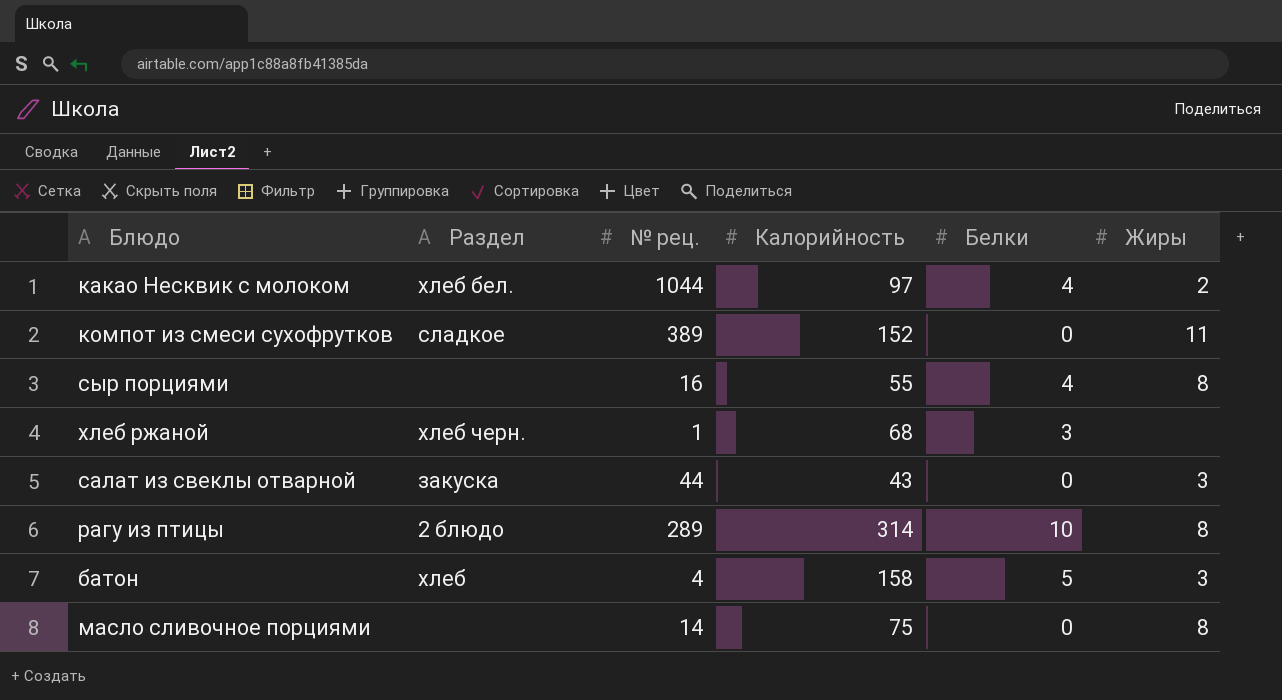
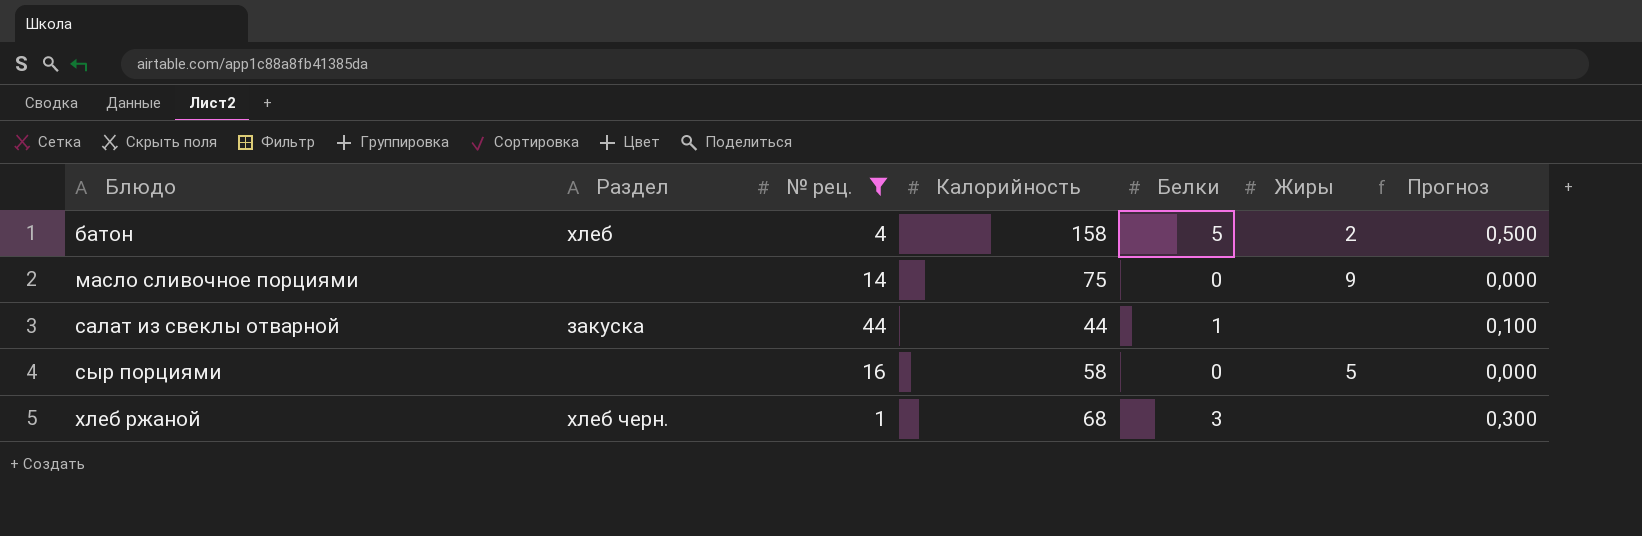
filter: none -> № рец. <= 44
row order: none -> Блюдо ascending
column Прогноз | formula: none -> [Белки] * 0,1
батон | Жиры: 3 -> 2
масло сливочное порциями | Жиры: 8 -> 9
салат из свеклы отварной | Калорийность: 43 -> 44
салат из свеклы отварной | Белки: 0 -> 1
салат из свеклы отварной | Жиры: 3 -> none
сыр порциями | Калорийность: 55 -> 58
сыр порциями | Белки: 4 -> 0
сыр порциями | Жиры: 8 -> 5

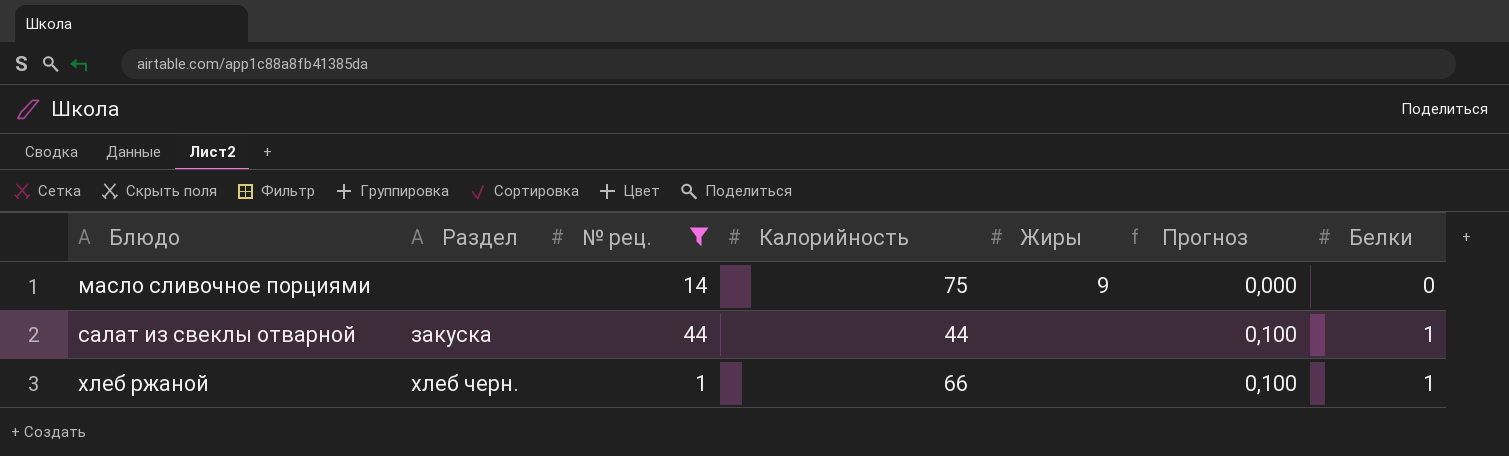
column Белки | position: 5 -> 7
row батон: хлеб | 4 | 158 | 5 | 2 | 0,500 -> none
row сыр порциями: none | 16 | 58 | 0 | 5 | 0,000 -> none
хлеб ржаной | Калорийность: 68 -> 66
хлеб ржаной | Прогноз: 0,300 -> 0,100
хлеб ржаной | Белки: 3 -> 1

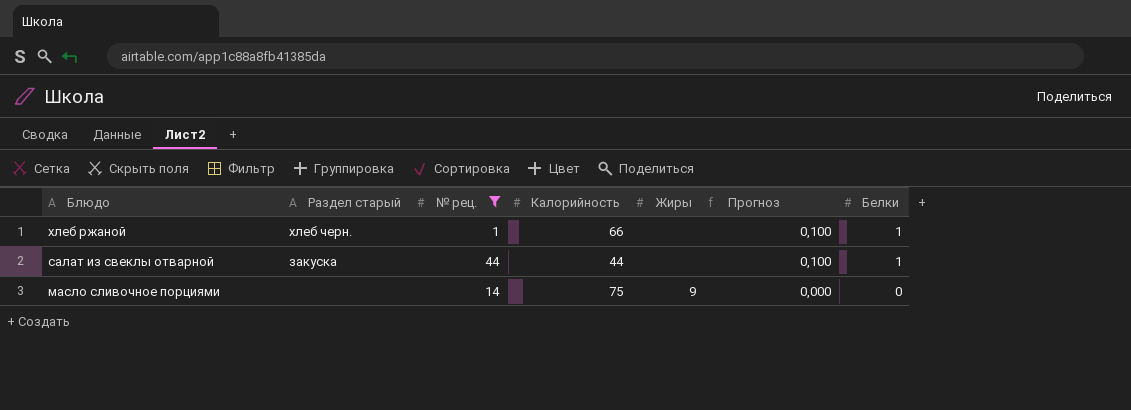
row order: Блюдо ascending -> Блюдо descending
column name: Раздел -> Раздел старый

